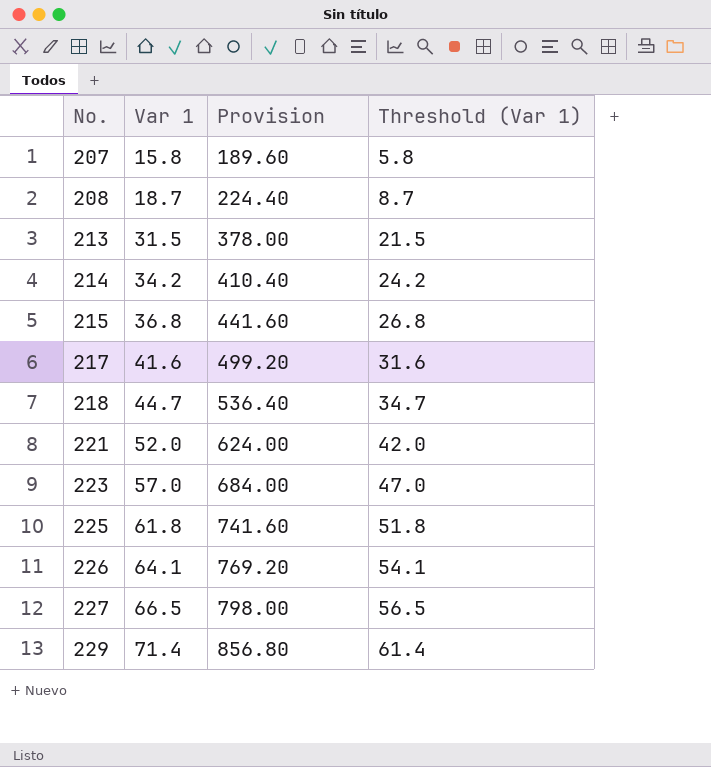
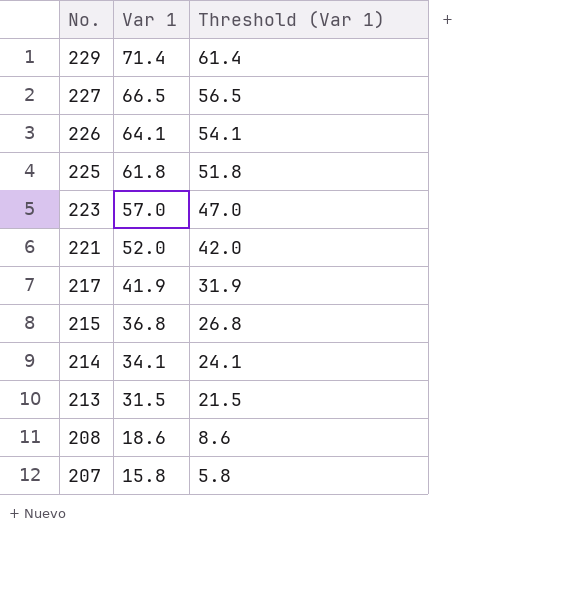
row order: No. ascending -> No. descending
column Provision | formula: [Var 1] * 12 -> none
row 218: 44.7 | 536.40 | 34.7 -> none
217 | Var 1: 41.6 -> 41.9
217 | Threshold (Var 1): 31.6 -> 31.9
214 | Var 1: 34.2 -> 34.1
214 | Threshold (Var 1): 24.2 -> 24.1
208 | Var 1: 18.7 -> 18.6
208 | Threshold (Var 1): 8.7 -> 8.6

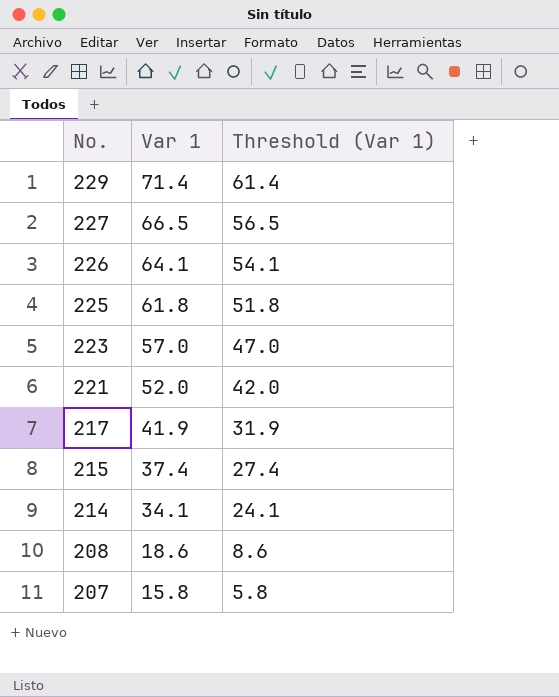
row 213: 31.5 | 21.5 -> none
215 | Var 1: 36.8 -> 37.4
215 | Threshold (Var 1): 26.8 -> 27.4

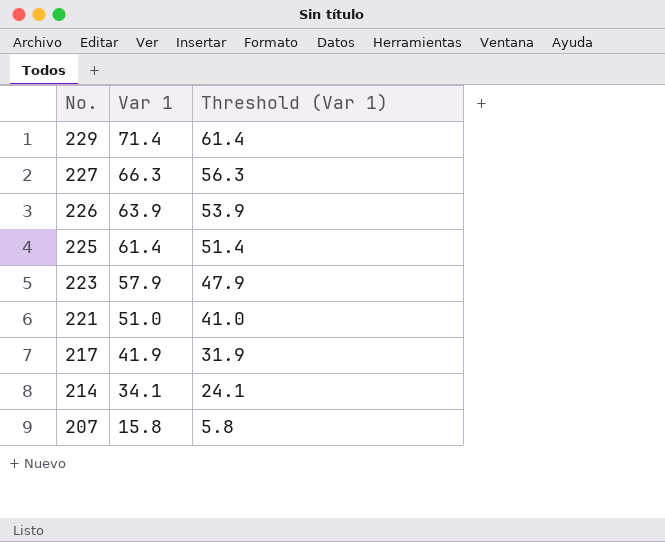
row 215: 37.4 | 27.4 -> none
row 208: 18.6 | 8.6 -> none
227 | Var 1: 66.5 -> 66.3
227 | Threshold (Var 1): 56.5 -> 56.3
226 | Var 1: 64.1 -> 63.9
226 | Threshold (Var 1): 54.1 -> 53.9
225 | Var 1: 61.8 -> 61.4
225 | Threshold (Var 1): 51.8 -> 51.4
223 | Var 1: 57.0 -> 57.9
223 | Threshold (Var 1): 47.0 -> 47.9
221 | Var 1: 52.0 -> 51.0
221 | Threshold (Var 1): 42.0 -> 41.0

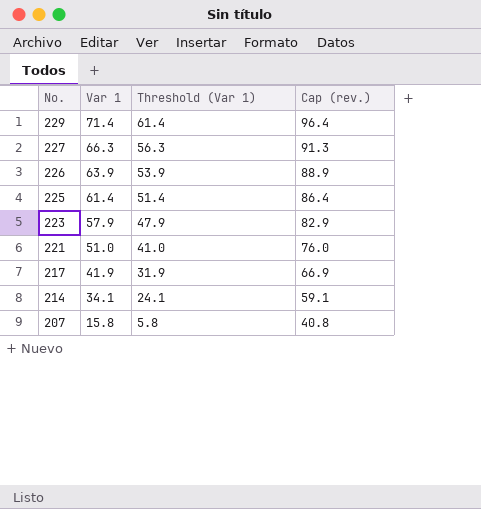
column Cap (rev.) | formula: none -> [Var 1] + 25

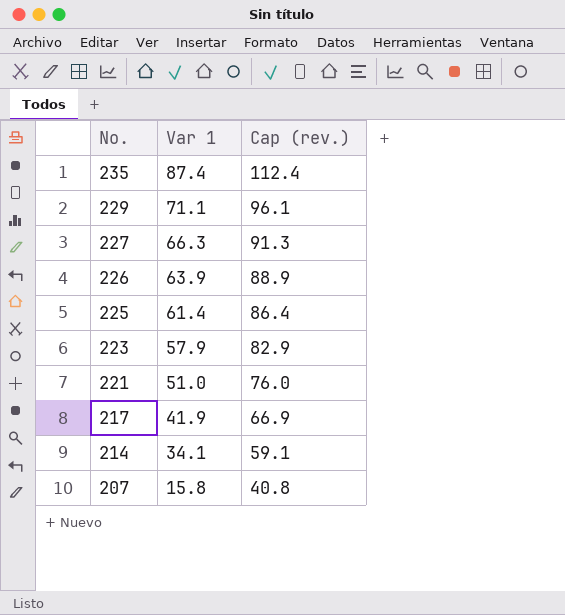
column Threshold (Var 1) | formula: [Var 1] - 10 -> none
row 235: none -> 87.4 | 112.4
229 | Var 1: 71.4 -> 71.1
229 | Cap (rev.): 96.4 -> 96.1

